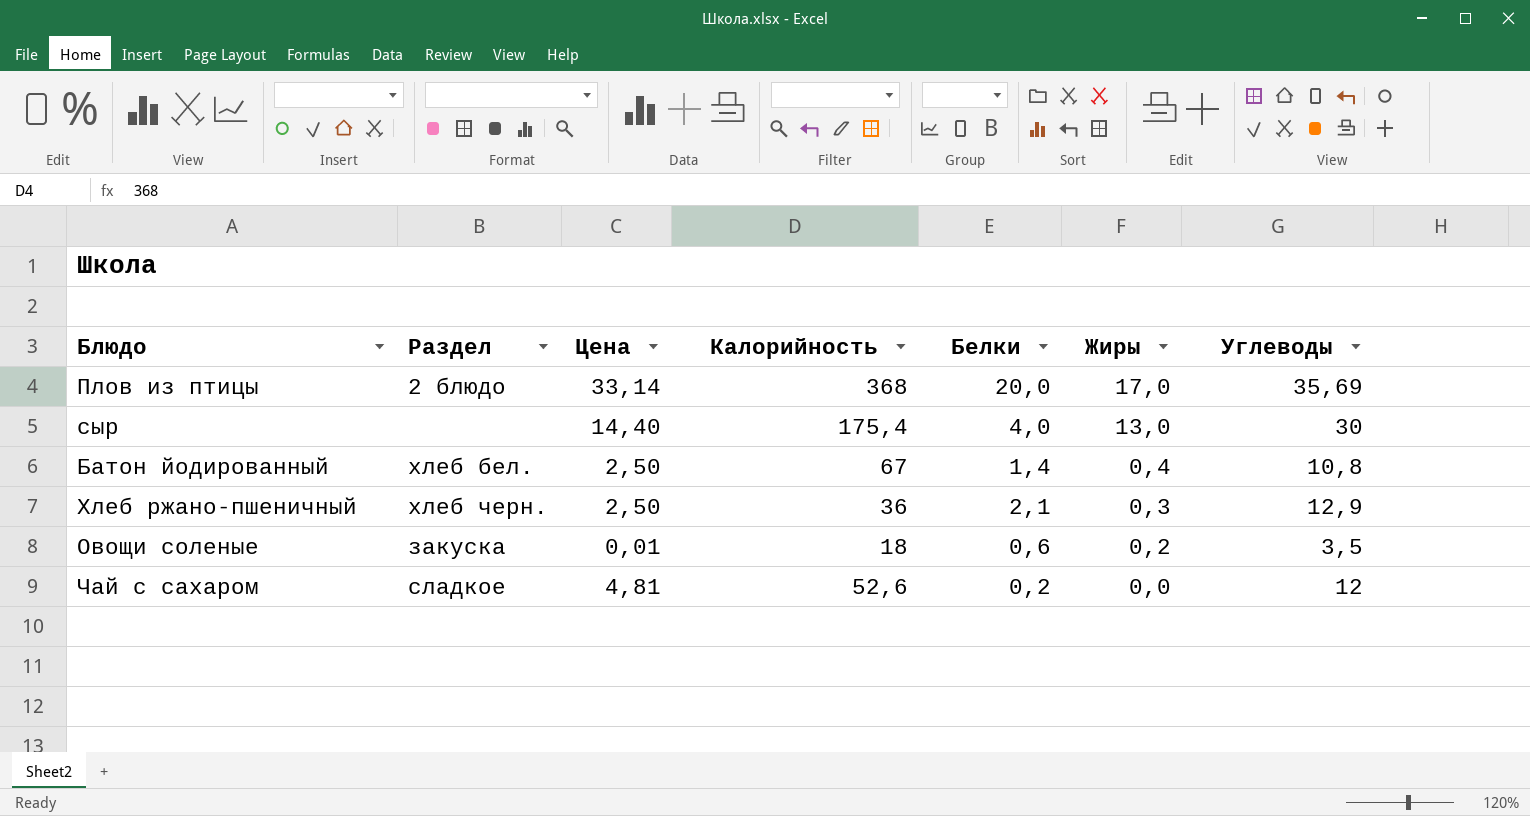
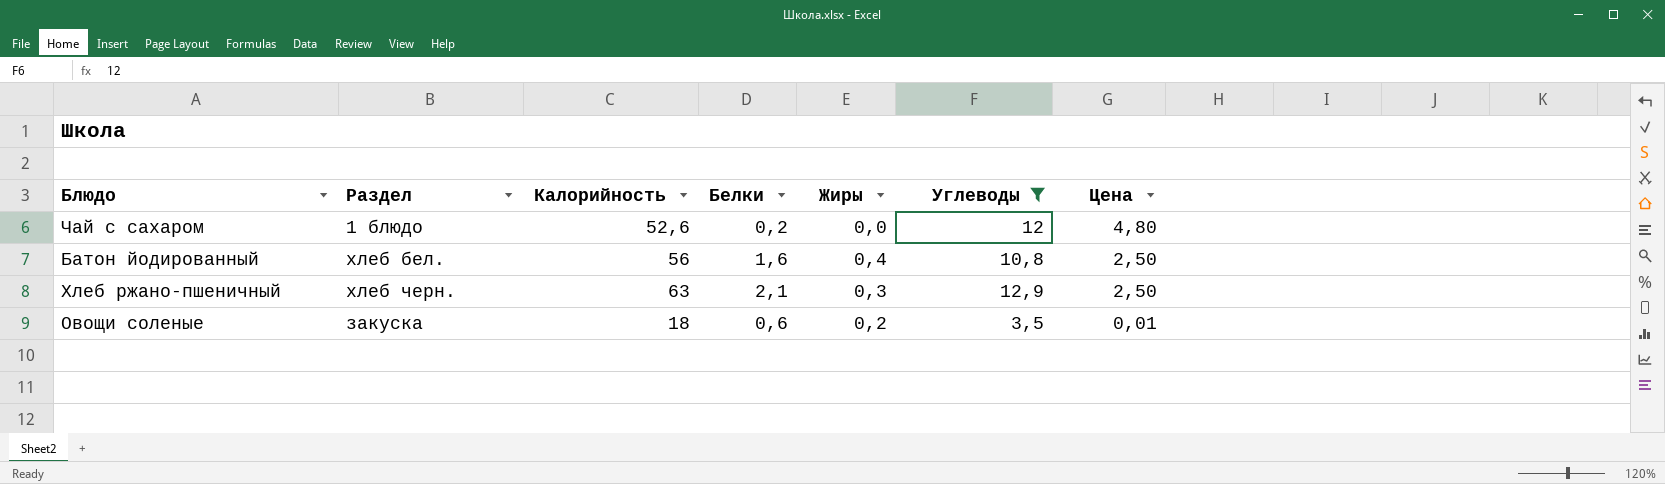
filter: none -> Углеводы <= 12,9
row order: Жиры descending -> Цена descending
column Цена | position: 3 -> 7
Чай с сахаром | Раздел: сладкое -> 1 блюдо
Чай с сахаром | Цена: 4,81 -> 4,80
Батон йодированный | Калорийность: 67 -> 56
Батон йодированный | Белки: 1,4 -> 1,6
Хлеб ржано-пшеничный | Калорийность: 36 -> 63

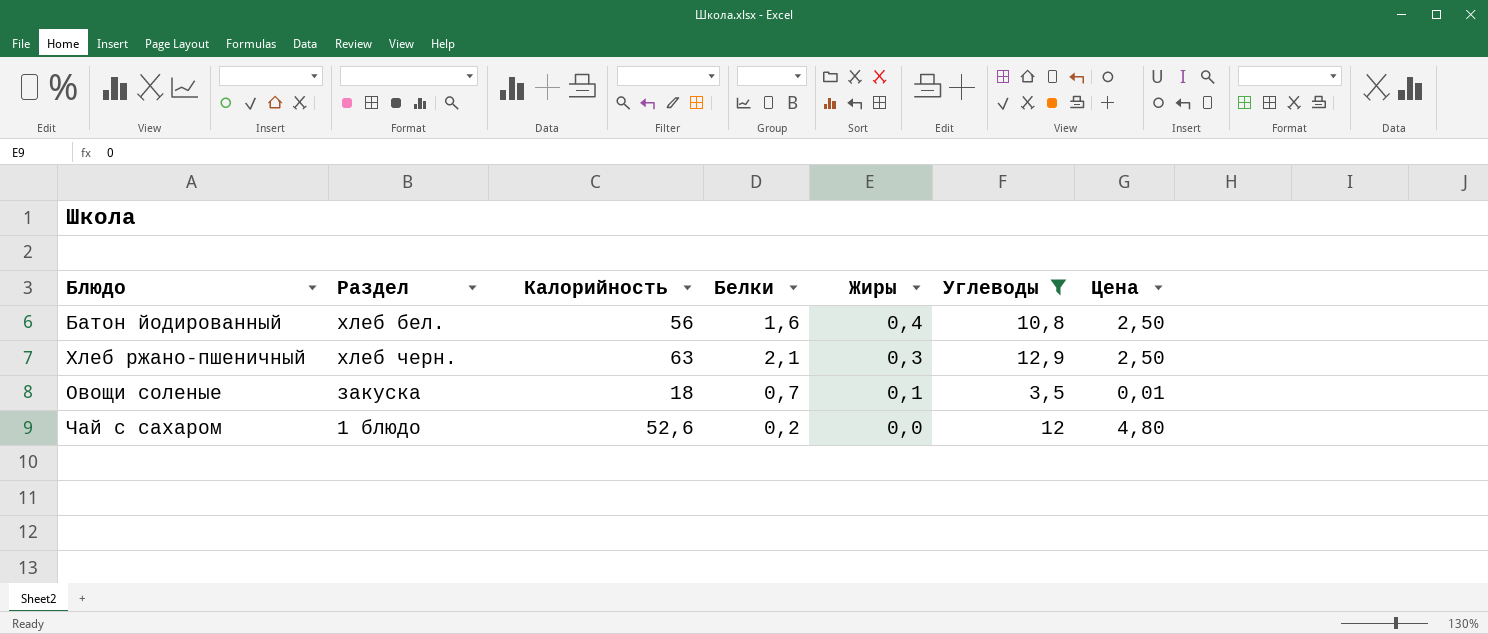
row order: Цена descending -> Жиры descending
Овощи соленые | Белки: 0,6 -> 0,7
Овощи соленые | Жиры: 0,2 -> 0,1

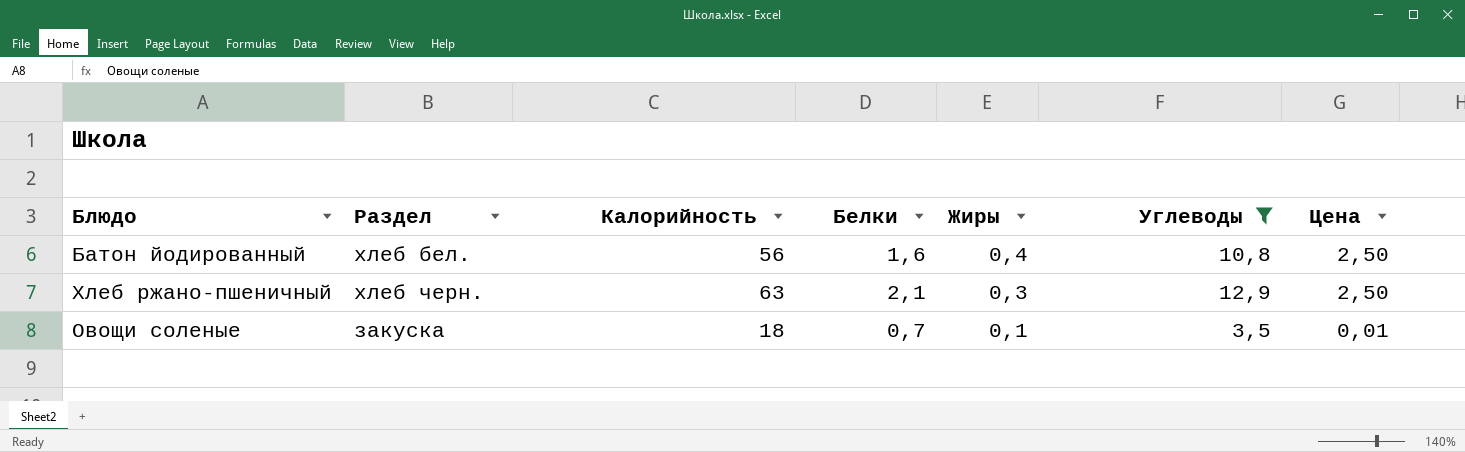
row Чай с сахаром: 1 блюдо | 52,6 | 0,2 | 0,0 | 12 | 4,80 -> none

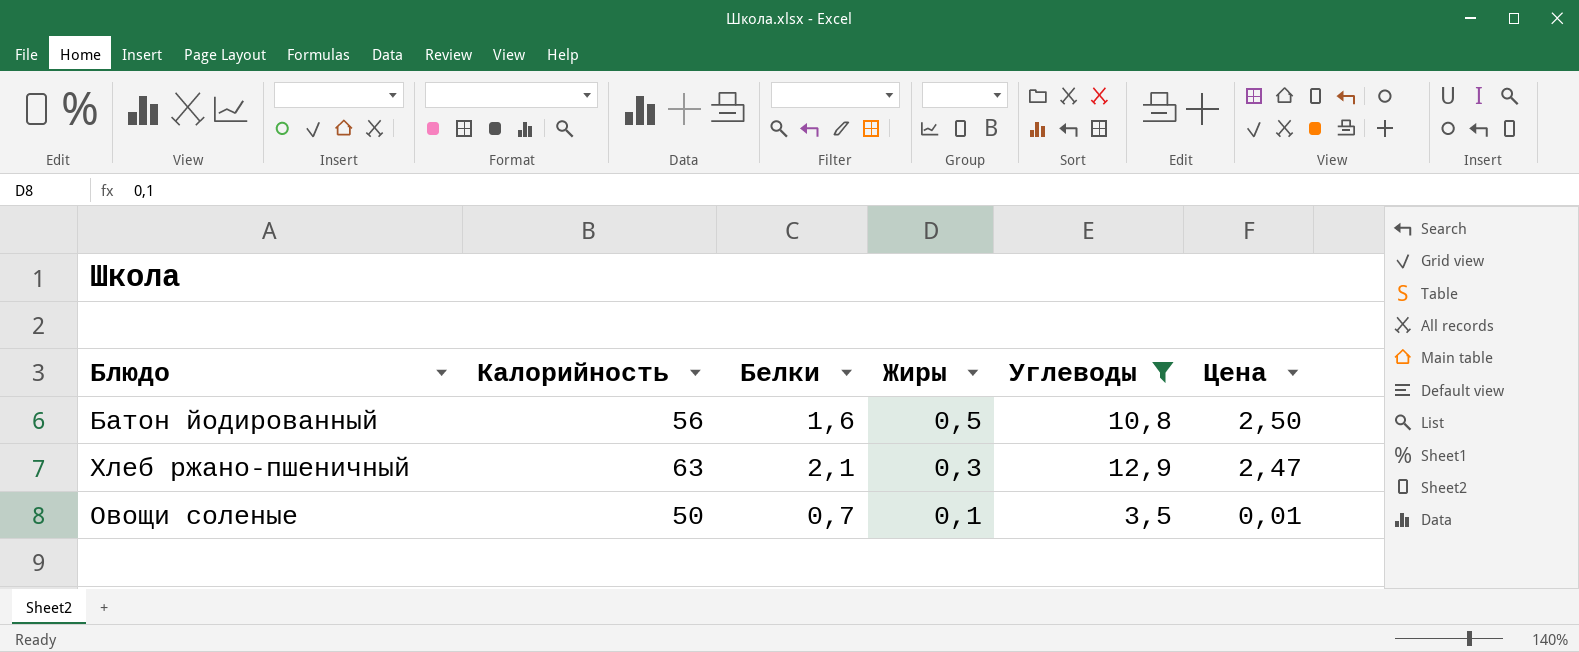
column Раздел | position: 2 -> none
Батон йодированный | Жиры: 0,4 -> 0,5
Хлеб ржано-пшеничный | Цена: 2,50 -> 2,47
Овощи соленые | Калорийность: 18 -> 50

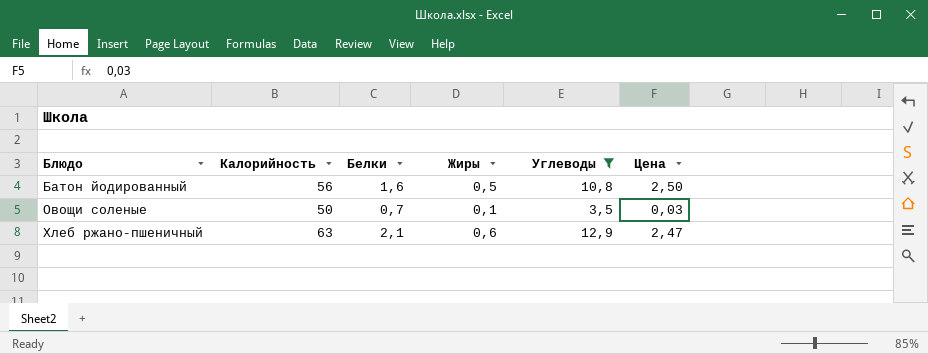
row order: Жиры descending -> Блюдо ascending
Овощи соленые | Цена: 0,01 -> 0,03
Хлеб ржано-пшеничный | Жиры: 0,3 -> 0,6

